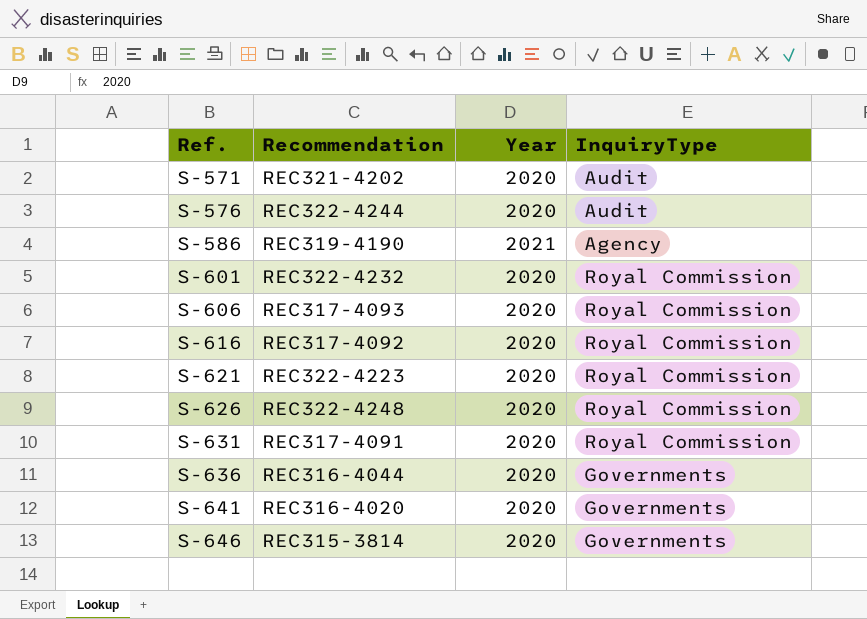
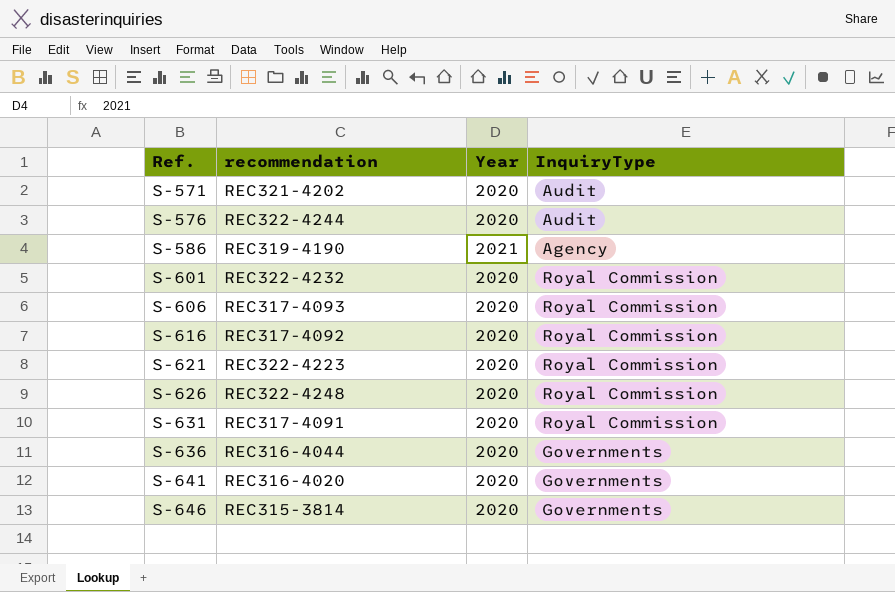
column name: Recommendation -> recommendation

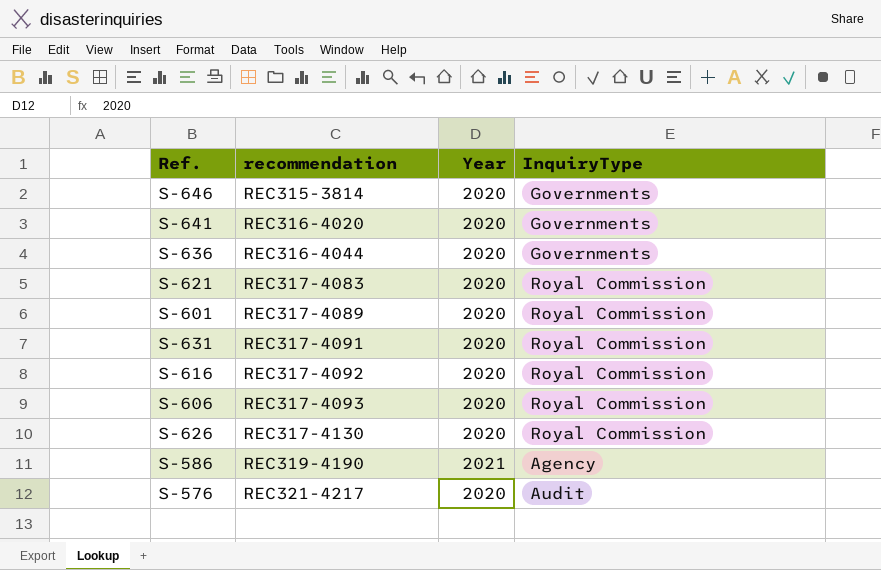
row order: Ref. ascending -> recommendation ascending
row S-571: REC321-4202 | 2020 | Audit -> none
S-621 | recommendation: REC322-4223 -> REC317-4083
S-601 | recommendation: REC322-4232 -> REC317-4089
S-626 | recommendation: REC322-4248 -> REC317-4130
S-576 | recommendation: REC322-4244 -> REC321-4217

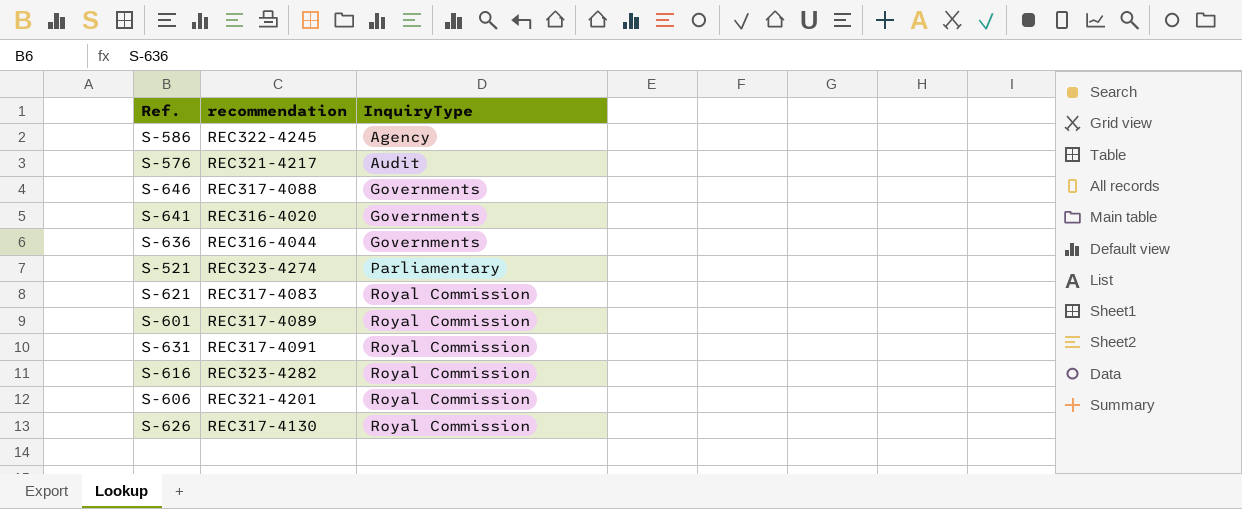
row order: recommendation ascending -> InquiryType ascending
column Year | position: 3 -> none
S-586 | recommendation: REC319-4190 -> REC322-4245
S-646 | recommendation: REC315-3814 -> REC317-4088
row S-521: none -> REC323-4274 | Parliamentary
S-616 | recommendation: REC317-4092 -> REC323-4282
S-606 | recommendation: REC317-4093 -> REC321-4201

